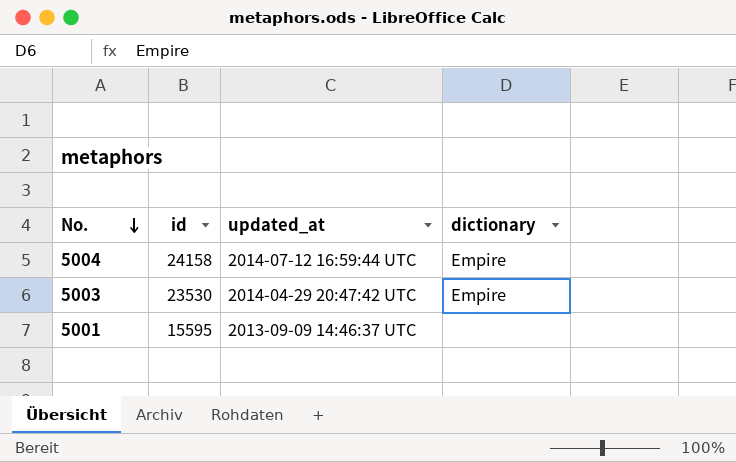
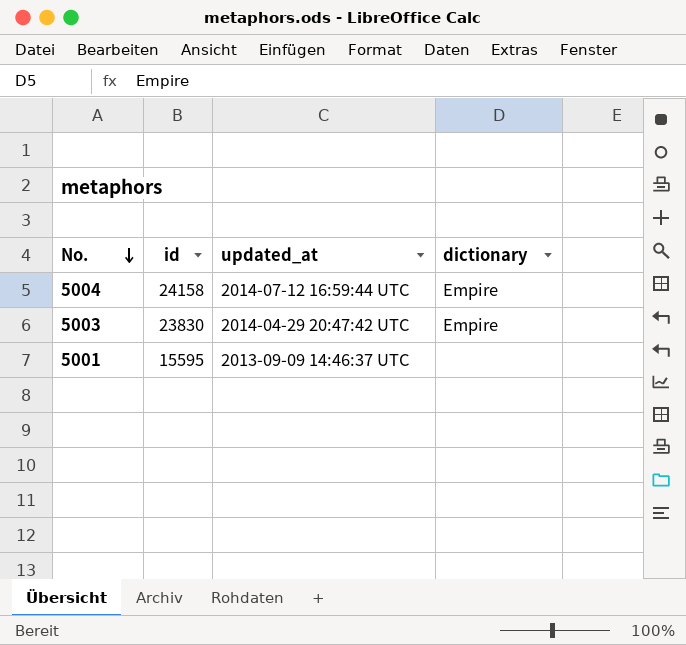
5003 | id: 23530 -> 23830

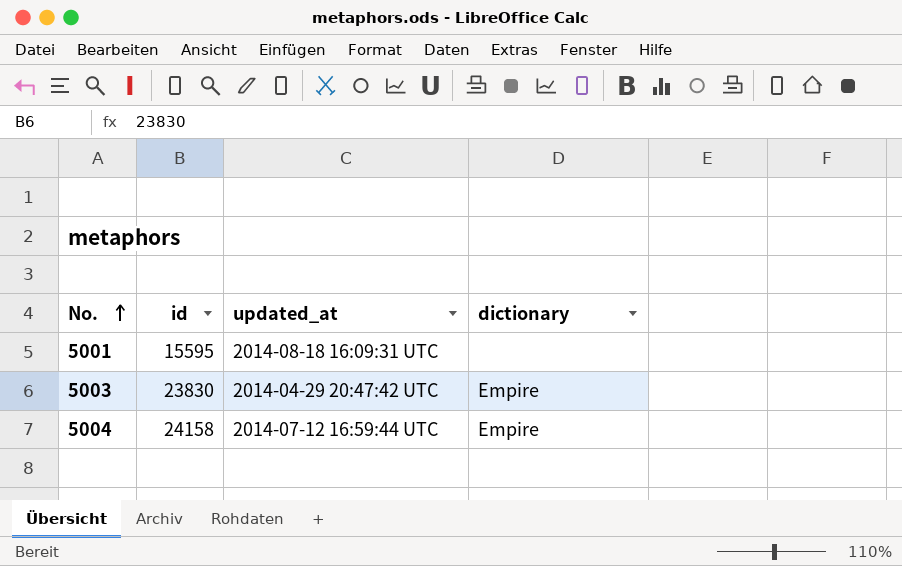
row order: No. descending -> No. ascending
5001 | updated_at: 2013-09-09 14:46:37 UTC -> 2014-08-18 16:09:31 UTC

